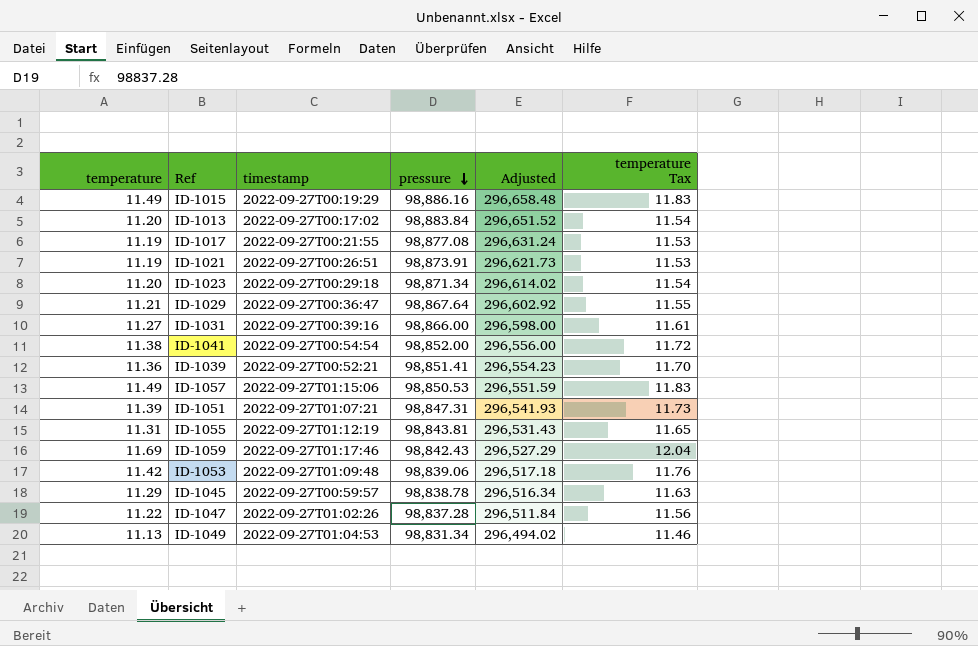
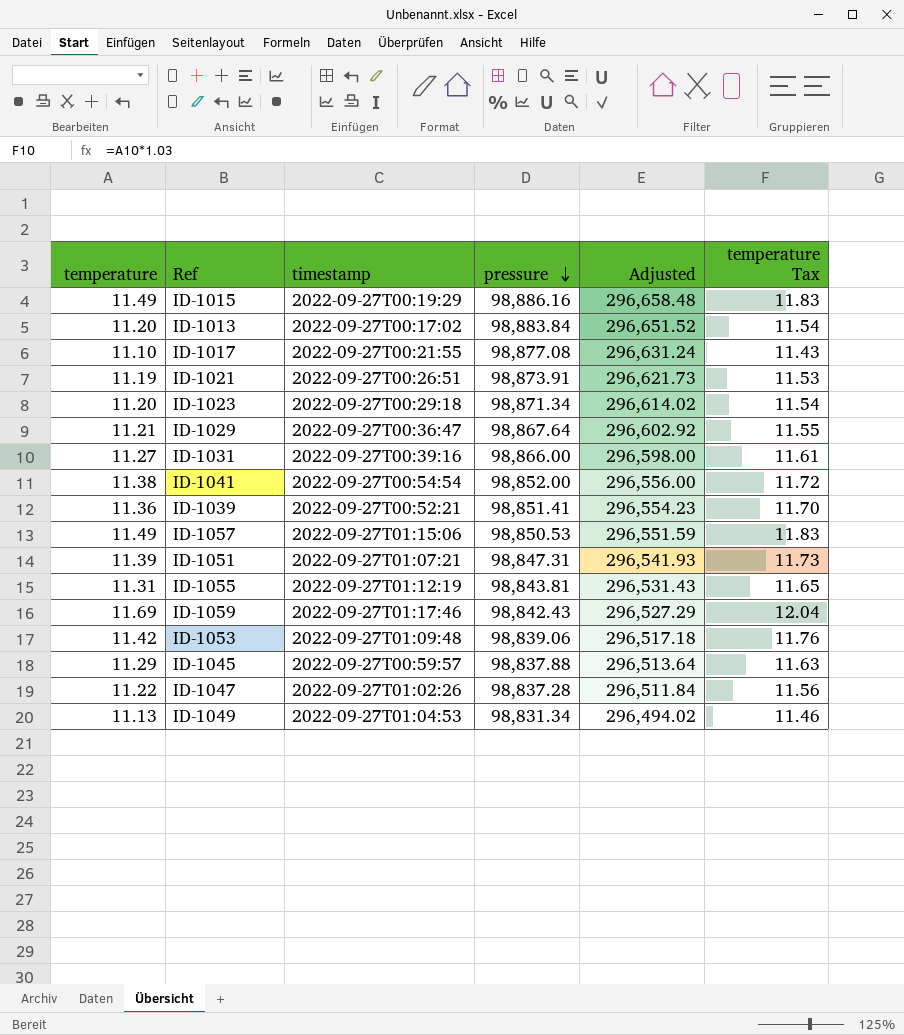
ID-1017 | temperature: 11.19 -> 11.10
ID-1017 | temperature Tax: 11.53 -> 11.43
ID-1045 | pressure: 98,838.78 -> 98,837.88
ID-1045 | Adjusted: 296,516.34 -> 296,513.64

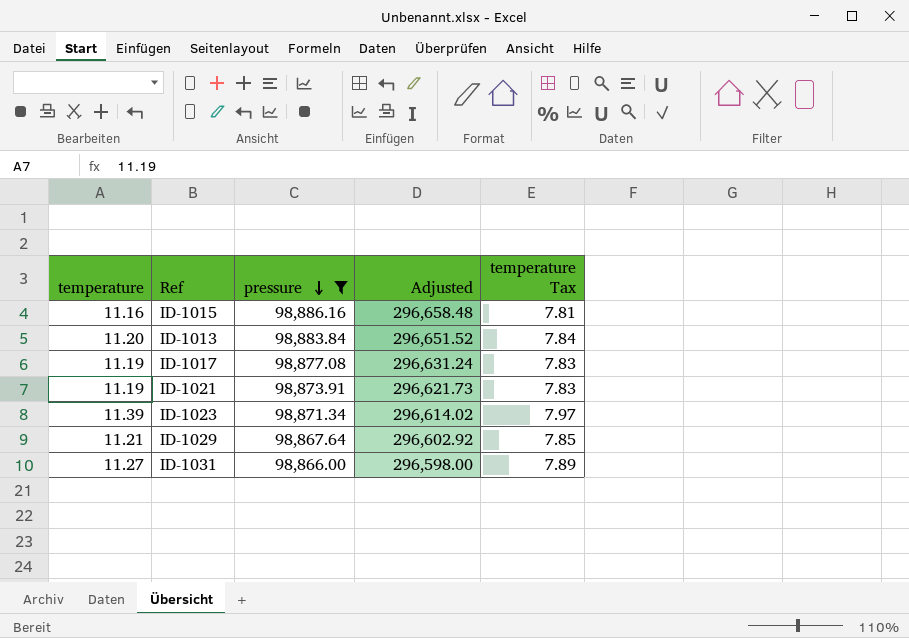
filter: none -> pressure >= 98,866.00
column timestamp | position: 3 -> none
column temperature Tax | formula: [temperature] * 1.03 -> [temperature] * 0.7
ID-1015 | temperature: 11.49 -> 11.16
ID-1017 | temperature: 11.10 -> 11.19
ID-1023 | temperature: 11.20 -> 11.39

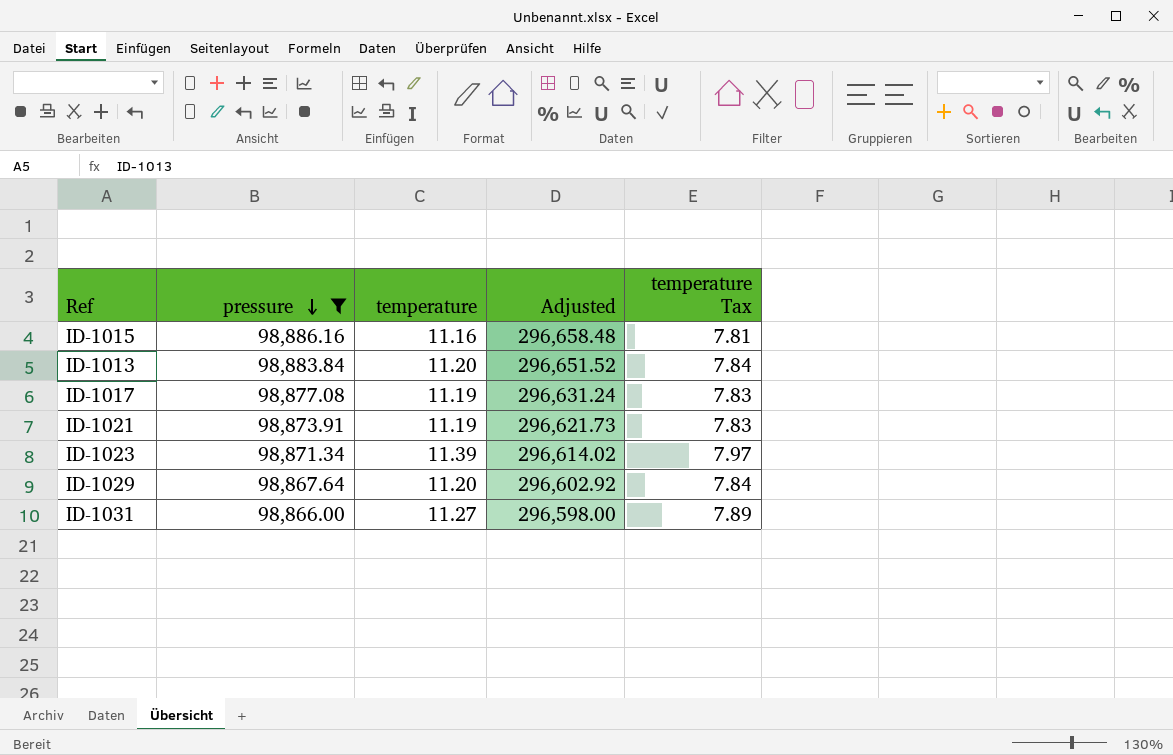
column temperature | position: 1 -> 3
ID-1029 | temperature: 11.21 -> 11.20
ID-1029 | temperature Tax: 7.85 -> 7.84

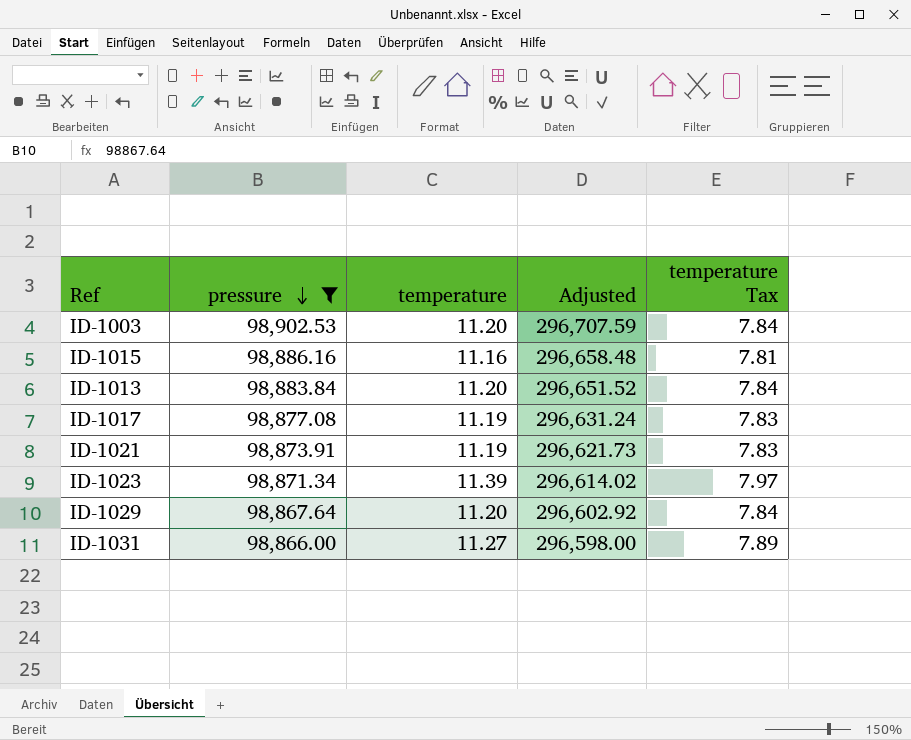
row ID-1003: none -> 98,902.53 | 11.20 | 296,707.59 | 7.84

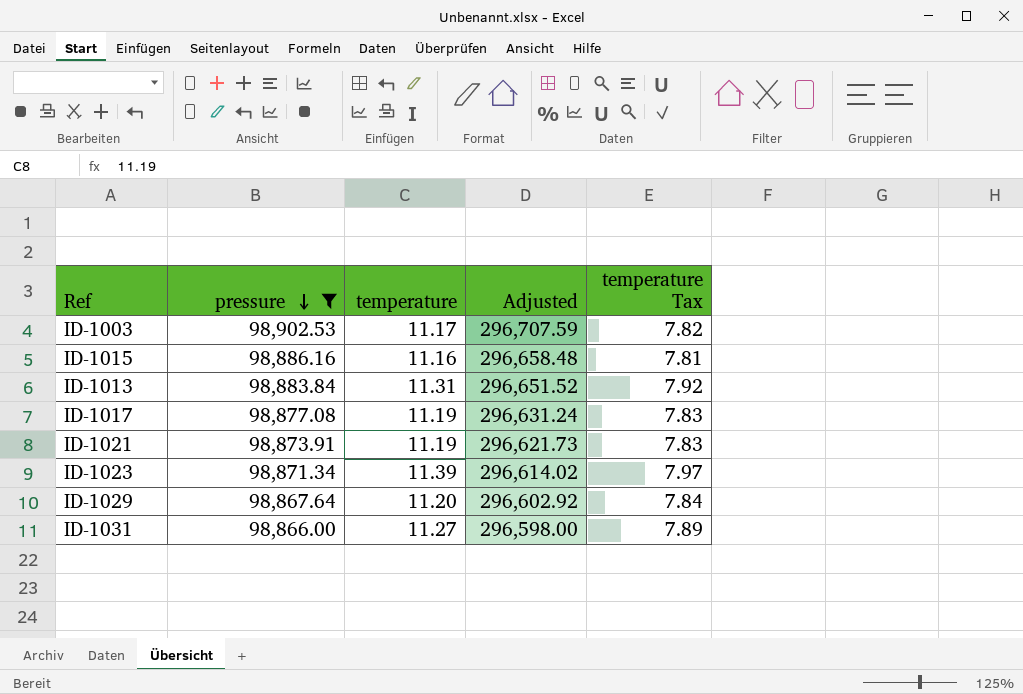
ID-1003 | temperature: 11.20 -> 11.17
ID-1003 | temperature Tax: 7.84 -> 7.82
ID-1013 | temperature: 11.20 -> 11.31
ID-1013 | temperature Tax: 7.84 -> 7.92

